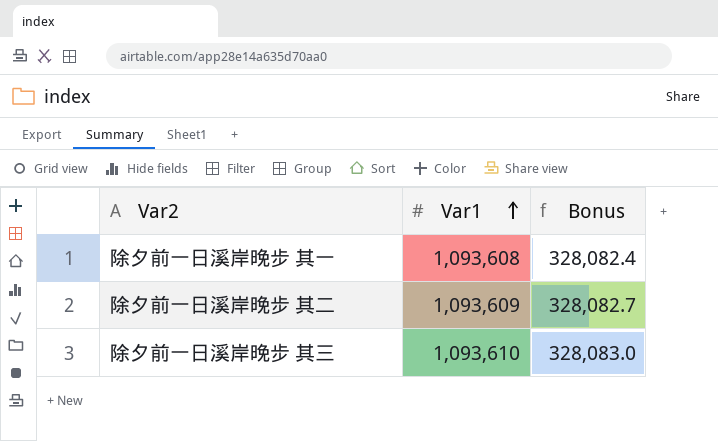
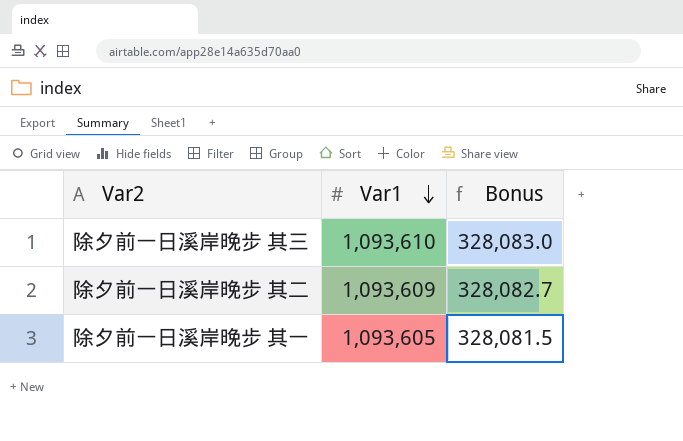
row order: Var1 ascending -> Var1 descending
除夕前一日溪岸晚步 其一 | Var1: 1,093,608 -> 1,093,605
除夕前一日溪岸晚步 其一 | Bonus: 328,082.4 -> 328,081.5

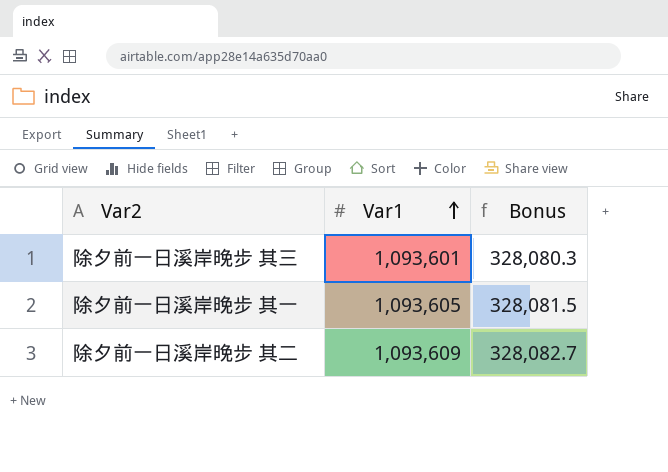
row order: Var1 descending -> Var1 ascending
除夕前一日溪岸晚步 其三 | Var1: 1,093,610 -> 1,093,601
除夕前一日溪岸晚步 其三 | Bonus: 328,083.0 -> 328,080.3

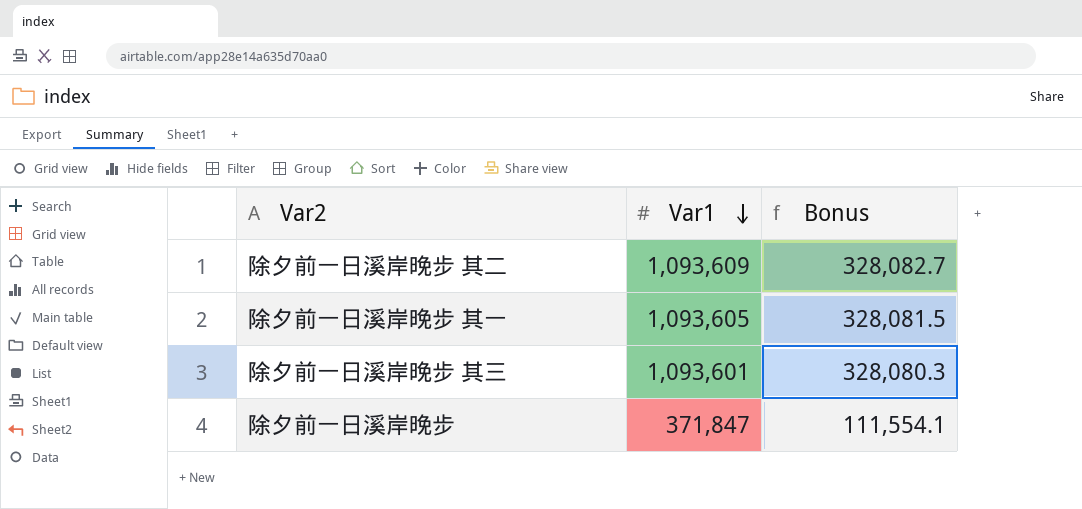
row order: Var1 ascending -> Var1 descending
row 除夕前一日溪岸晚步: none -> 371,847 | 111,554.1

